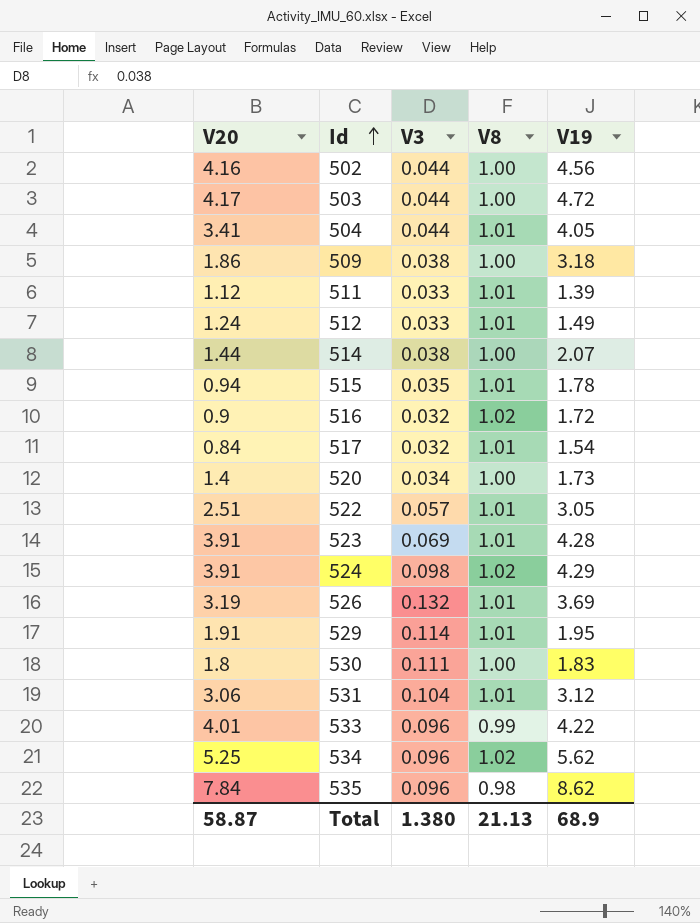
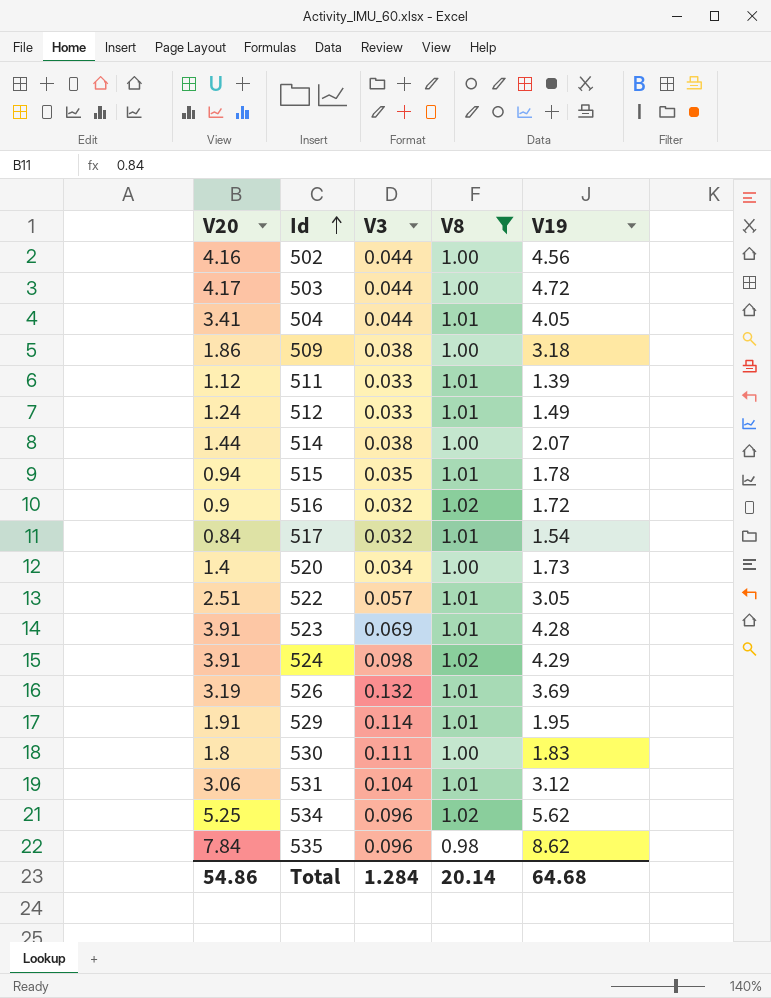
filter: none -> V8 != 0.99
Total | V20: 58.87 -> 54.86
Total | V3: 1.380 -> 1.284
Total | V8: 21.13 -> 20.14
Total | V19: 68.9 -> 64.68

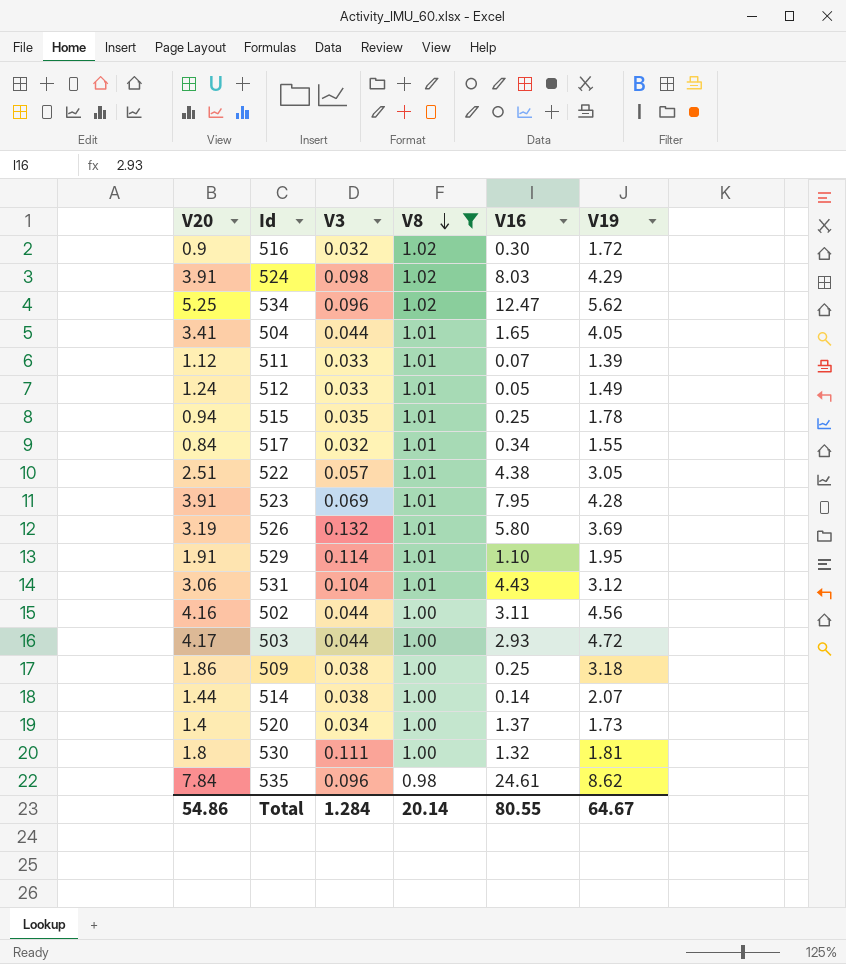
row order: Id ascending -> V8 descending
column V16 | position: none -> 5
517 | V19: 1.54 -> 1.55
530 | V19: 1.83 -> 1.81
Total | V19: 64.68 -> 64.67

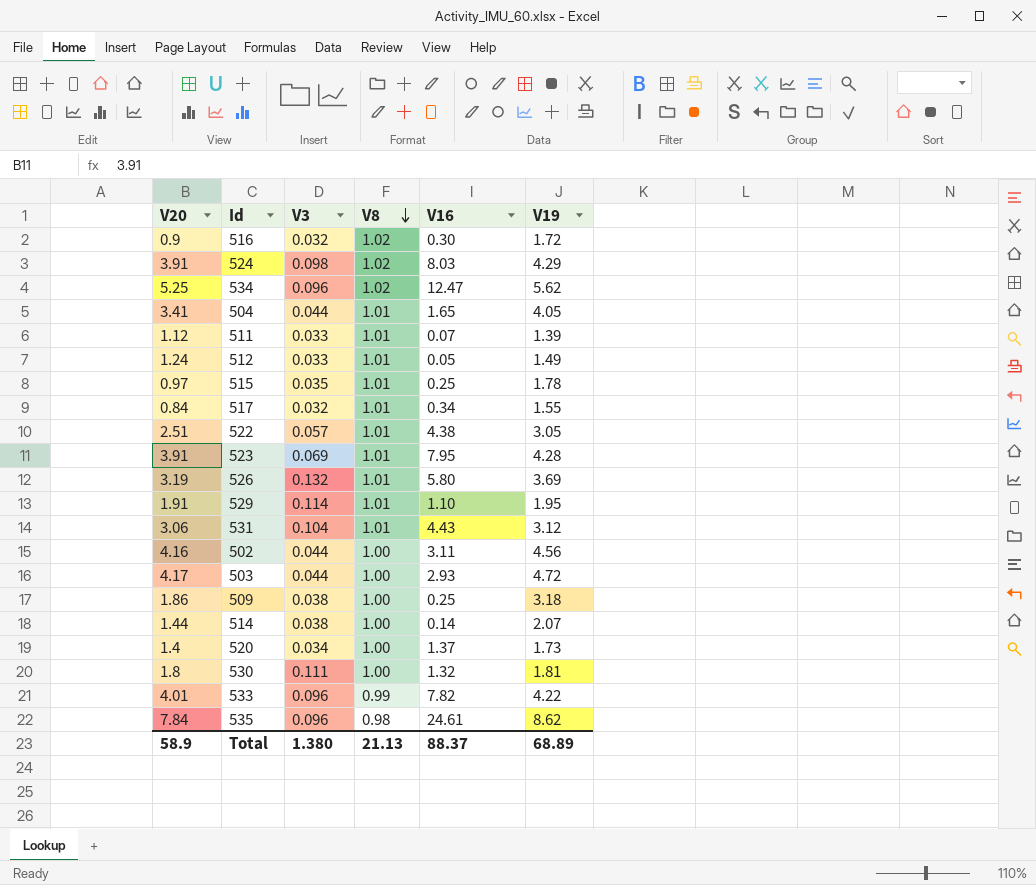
filter: V8 != 0.99 -> none
515 | V20: 0.94 -> 0.97
Total | V20: 54.86 -> 58.9
Total | V3: 1.284 -> 1.380
Total | V8: 20.14 -> 21.13
Total | V16: 80.55 -> 88.37
Total | V19: 64.67 -> 68.89

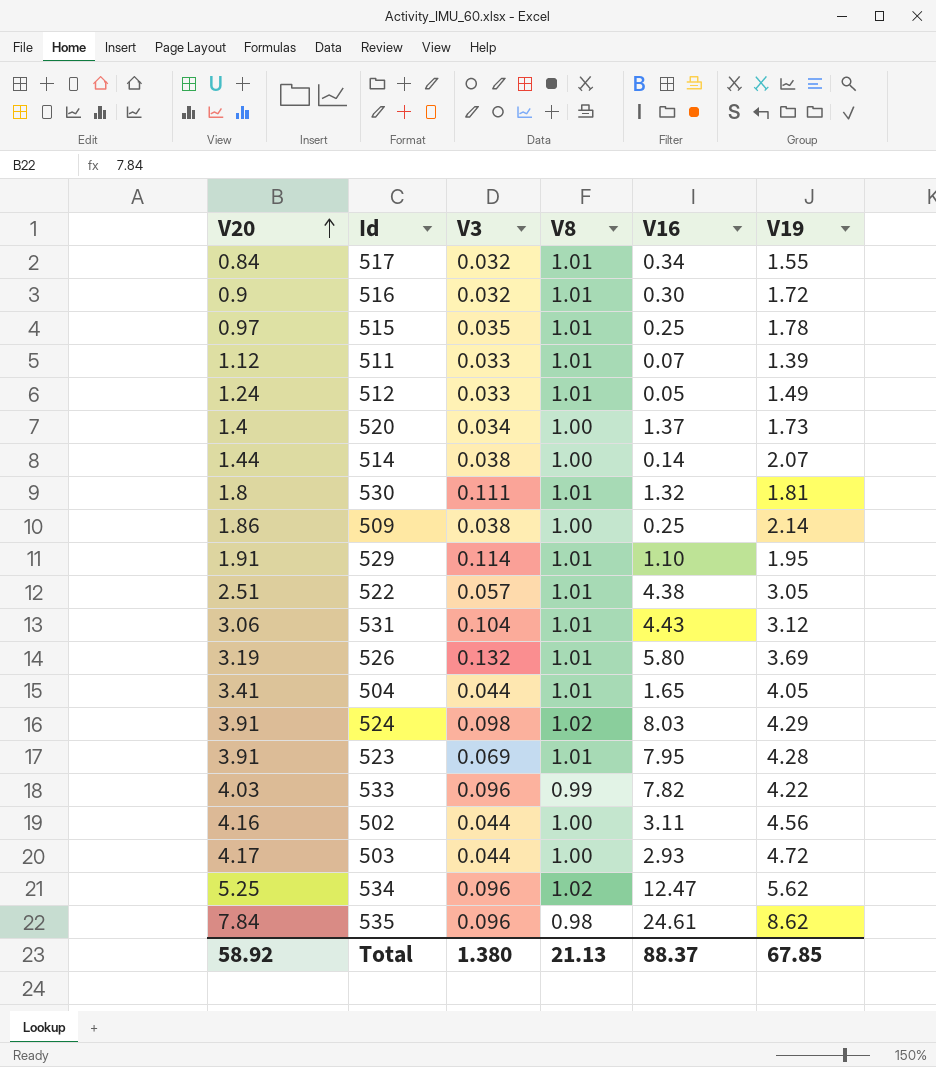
row order: V8 descending -> V20 ascending
516 | V8: 1.02 -> 1.01
530 | V8: 1.00 -> 1.01
509 | V19: 3.18 -> 2.14
533 | V20: 4.01 -> 4.03
Total | V20: 58.9 -> 58.92
Total | V19: 68.89 -> 67.85

